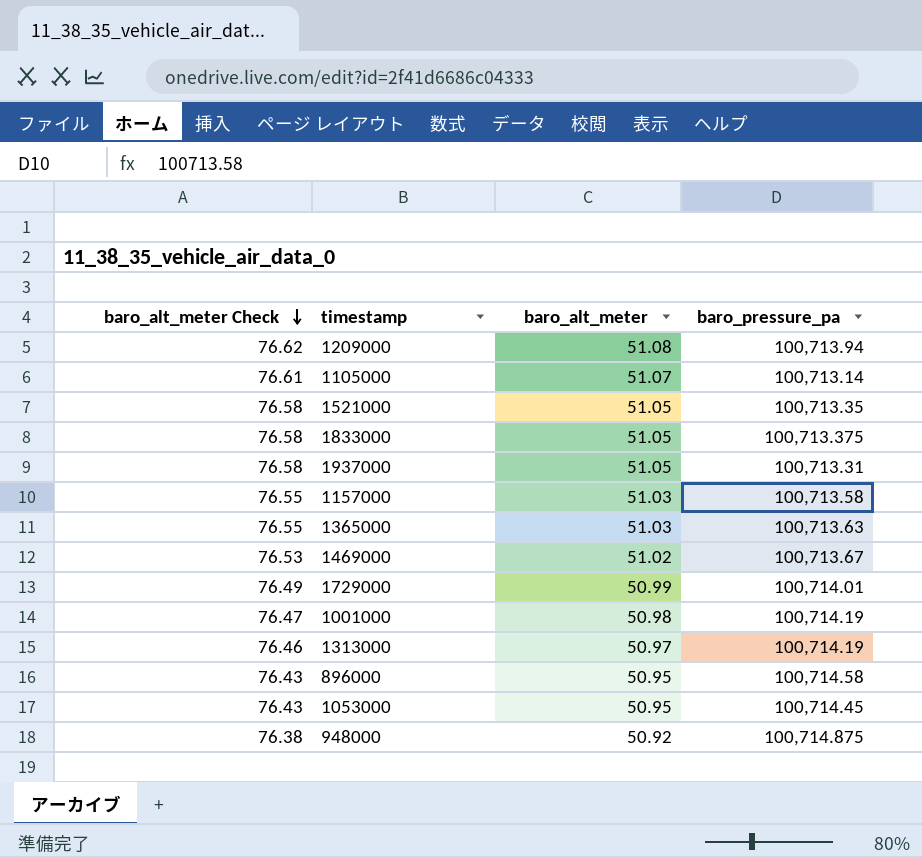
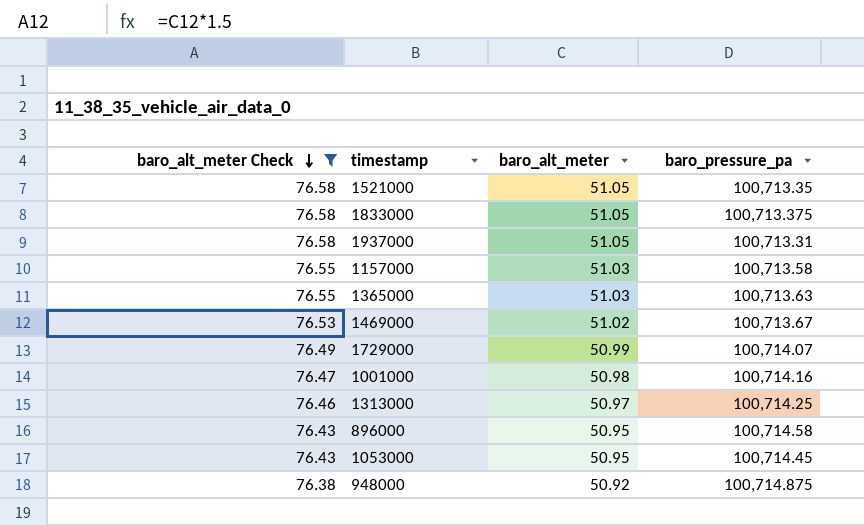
filter: none -> baro_alt_meter Check <= 76.58
1729000 | baro_pressure_pa: 100,714.01 -> 100,714.07
1001000 | baro_pressure_pa: 100,714.19 -> 100,714.16
1313000 | baro_pressure_pa: 100,714.19 -> 100,714.25

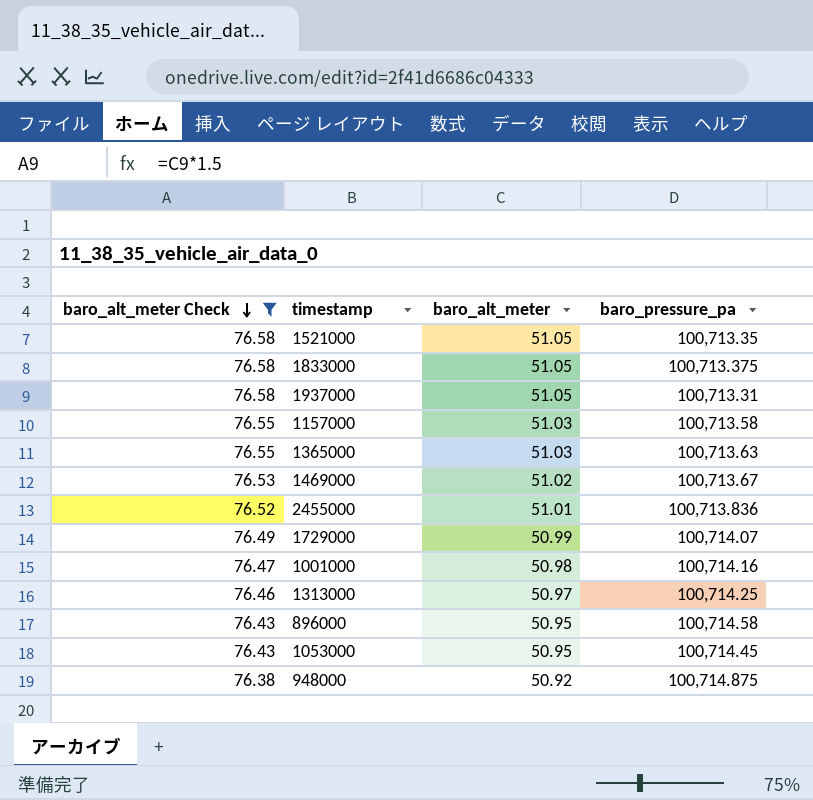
row 2455000: none -> 76.52 | 51.01 | 100,713.836

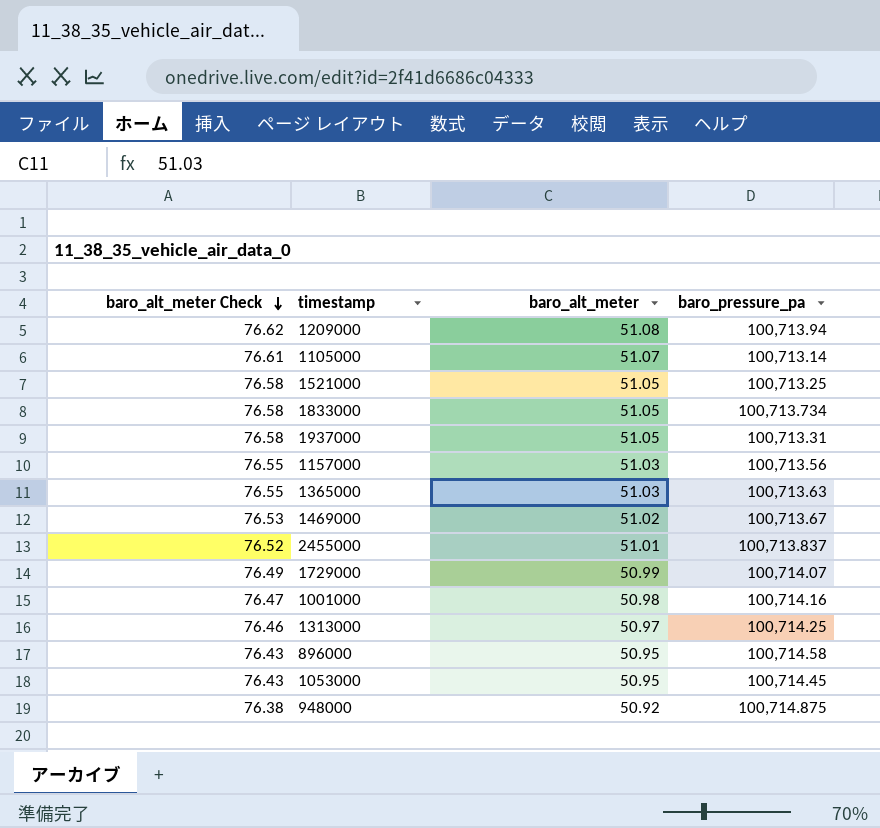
filter: baro_alt_meter Check <= 76.58 -> none
1521000 | baro_pressure_pa: 100,713.35 -> 100,713.25
1833000 | baro_pressure_pa: 100,713.375 -> 100,713.734
1157000 | baro_pressure_pa: 100,713.58 -> 100,713.56
2455000 | baro_pressure_pa: 100,713.836 -> 100,713.837

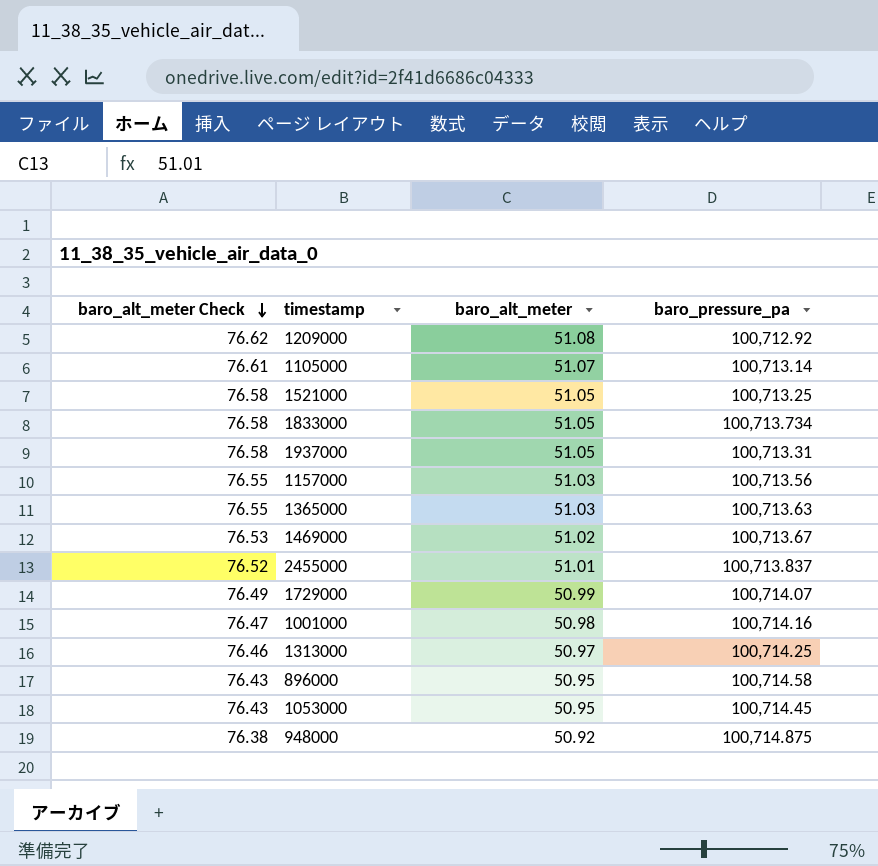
1209000 | baro_pressure_pa: 100,713.94 -> 100,712.92

